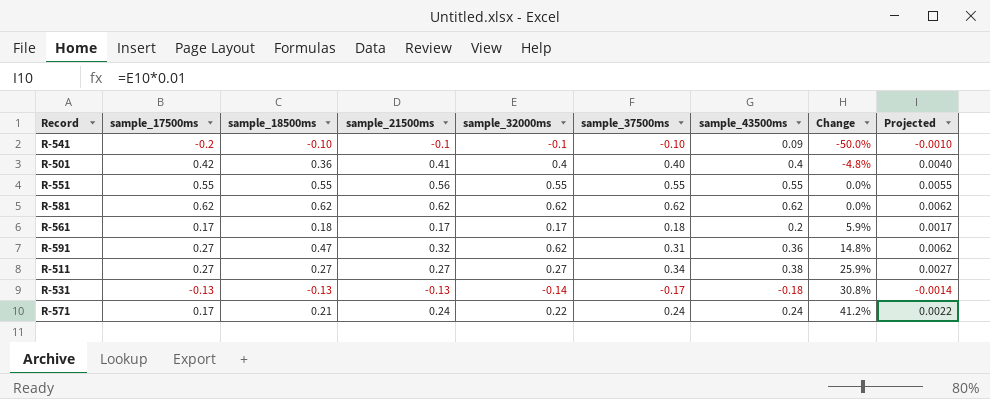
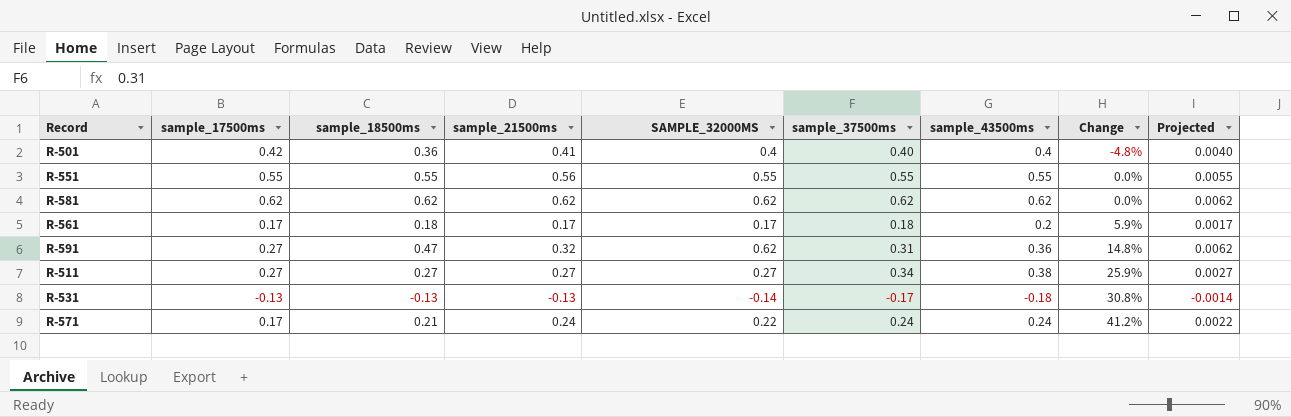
column name: sample_32000ms -> SAMPLE_32000MS
row R-541: -0.2 | -0.10 | -0.1 | -0.1 | -0.10 | 0.09 | -50.0% | -0.0010 -> none

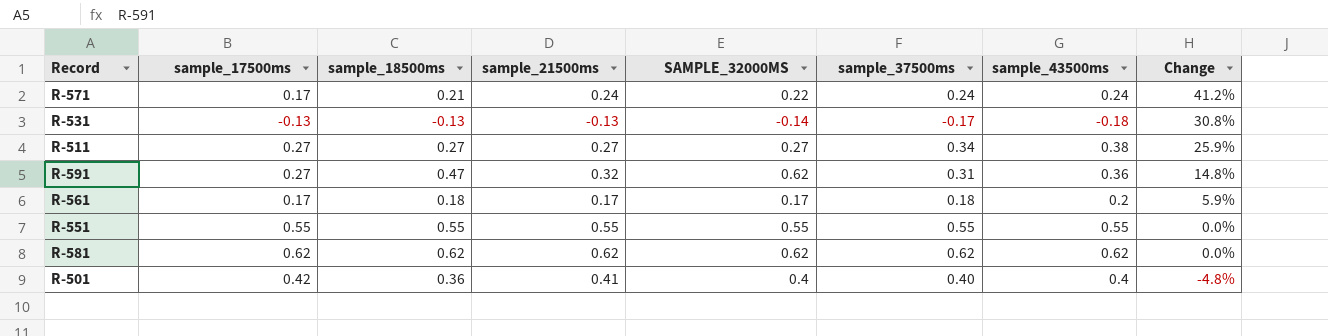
row order: Change ascending -> Change descending
column Projected | formula: [SAMPLE_32000MS] * 0.01 -> none
R-551 | sample_21500ms: 0.56 -> 0.55

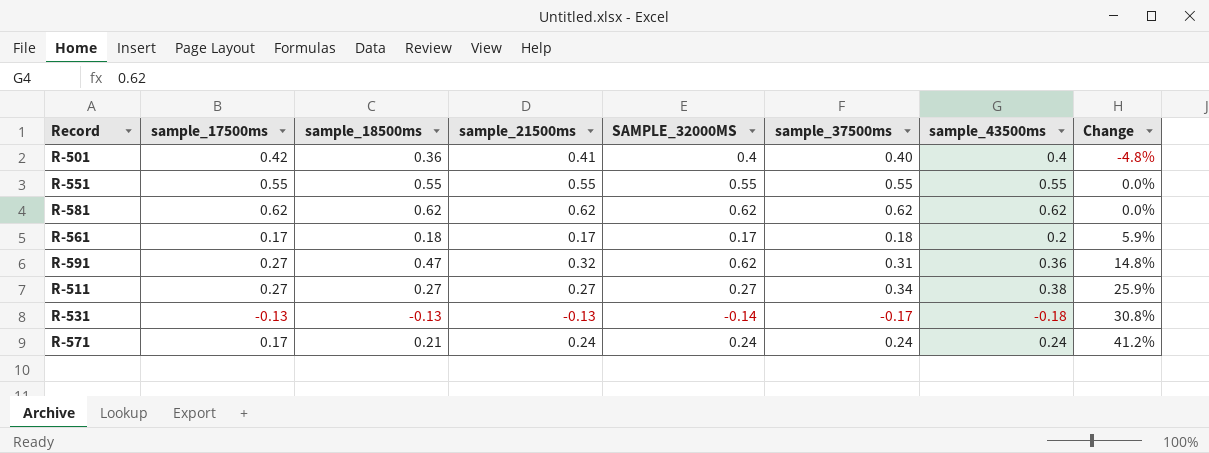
row order: Change descending -> Change ascending
R-571 | SAMPLE_32000MS: 0.22 -> 0.24

